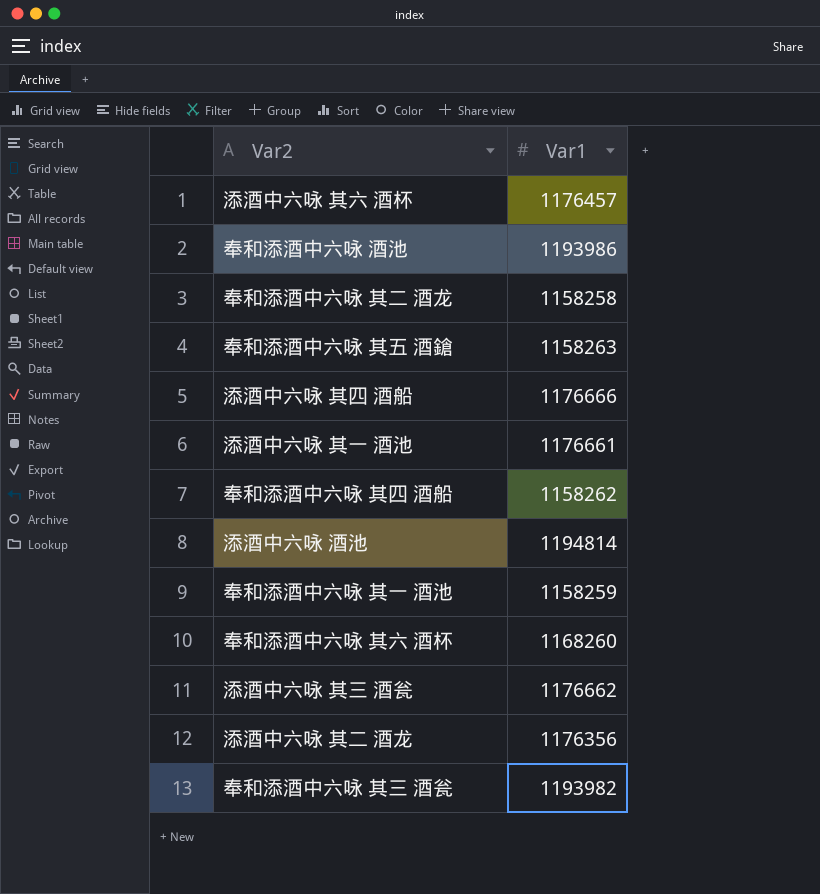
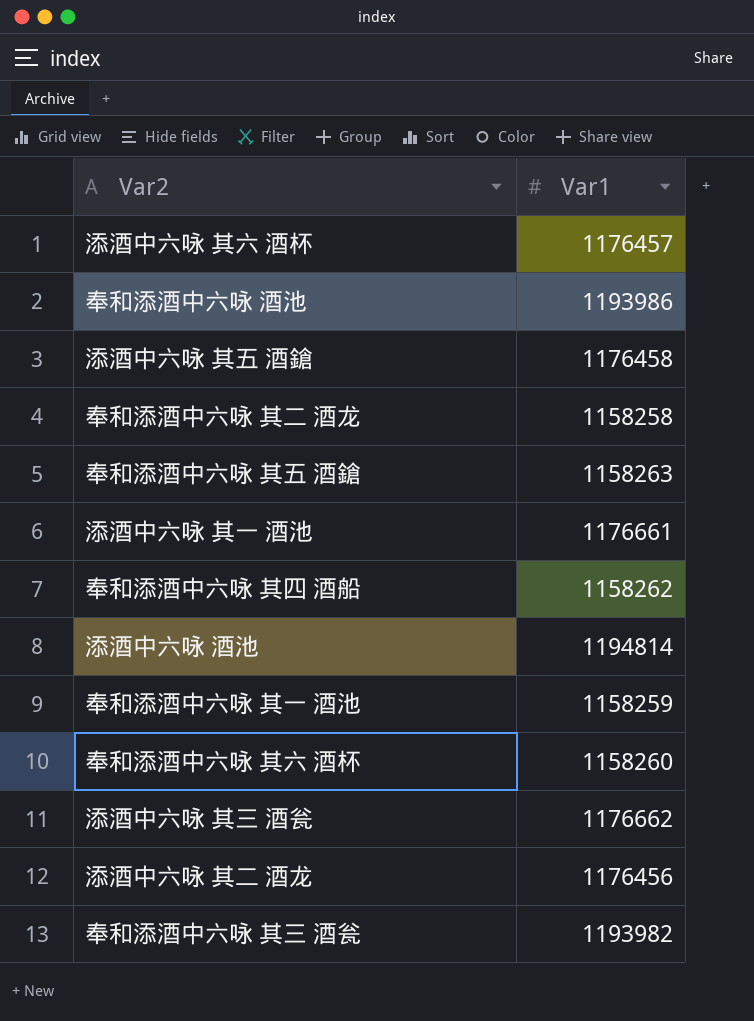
row 添酒中六咏 其四 酒船: 1176666 -> none
row 添酒中六咏 其五 酒鎗: none -> 1176458
奉和添酒中六咏 其六 酒杯 | Var1: 1168260 -> 1158260
添酒中六咏 其二 酒龙 | Var1: 1176356 -> 1176456

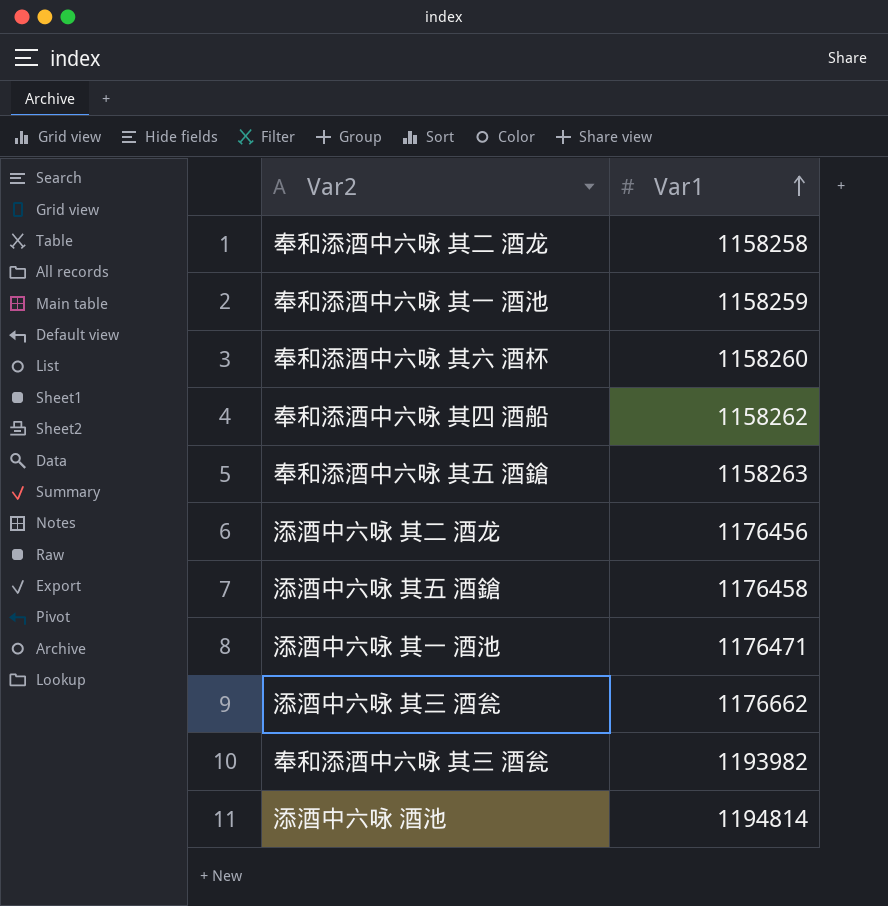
row order: none -> Var1 ascending
row 添酒中六咏 其六 酒杯: 1176457 -> none
row 奉和添酒中六咏 酒池: 1193986 -> none
添酒中六咏 其一 酒池 | Var1: 1176661 -> 1176471

